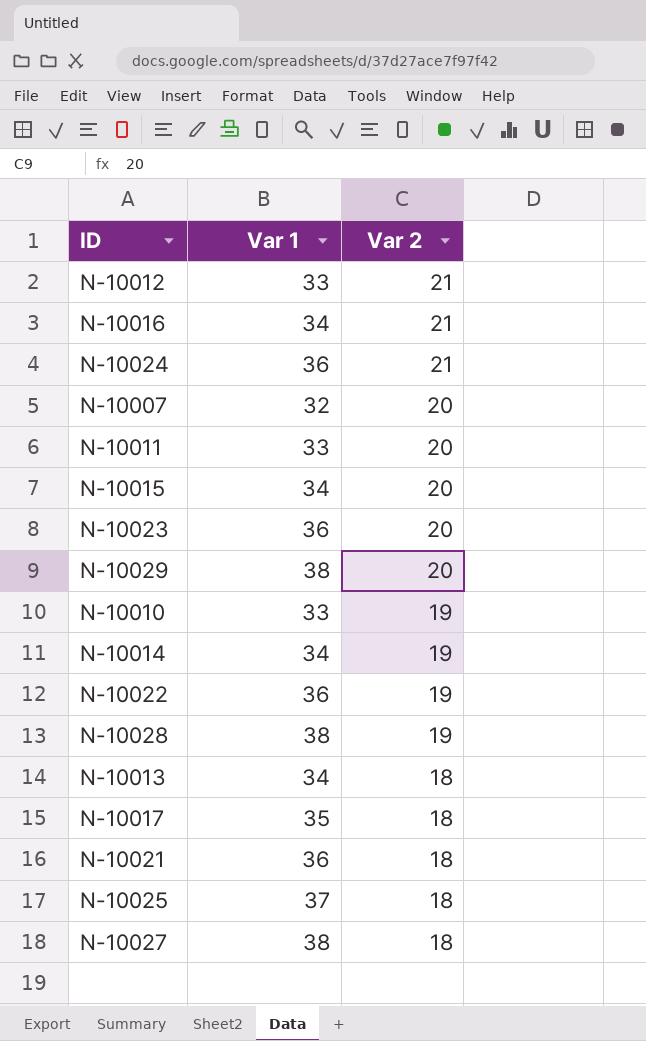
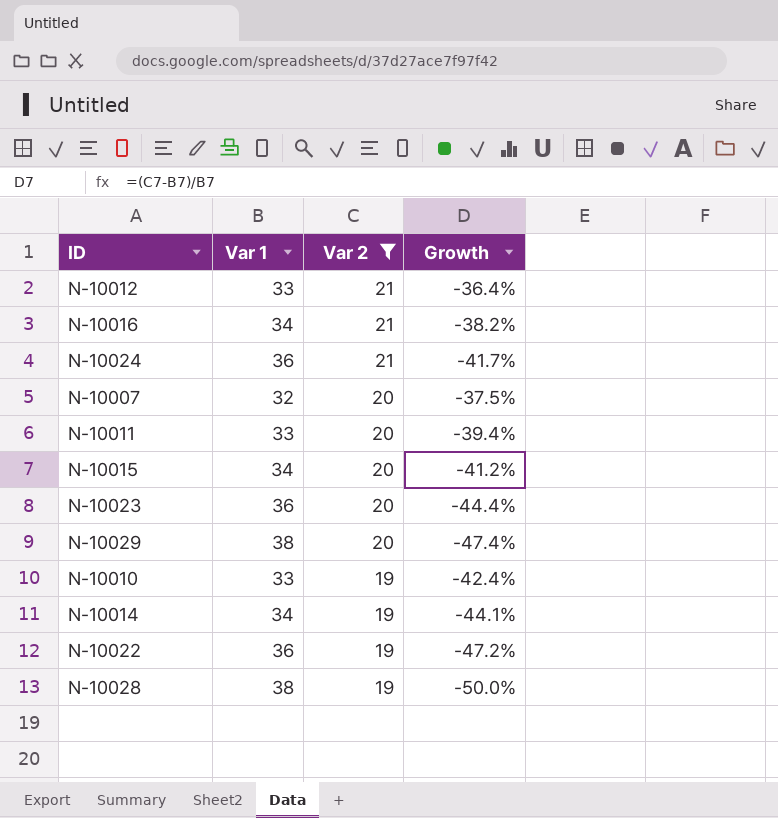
filter: none -> Var 2 != 18
column Growth | formula: none -> ([Var 2] - [Var 1]) / [Var 1]

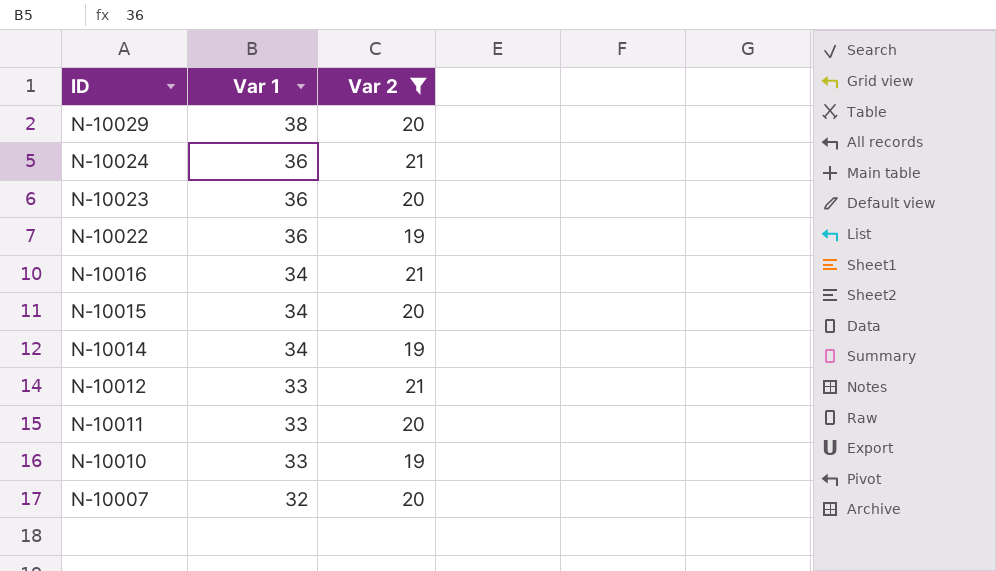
row order: Var 2 descending -> ID descending
column Growth | formula: ([Var 2] - [Var 1]) / [Var 1] -> none
row N-10028: 38 | 19 | -50.0% -> none

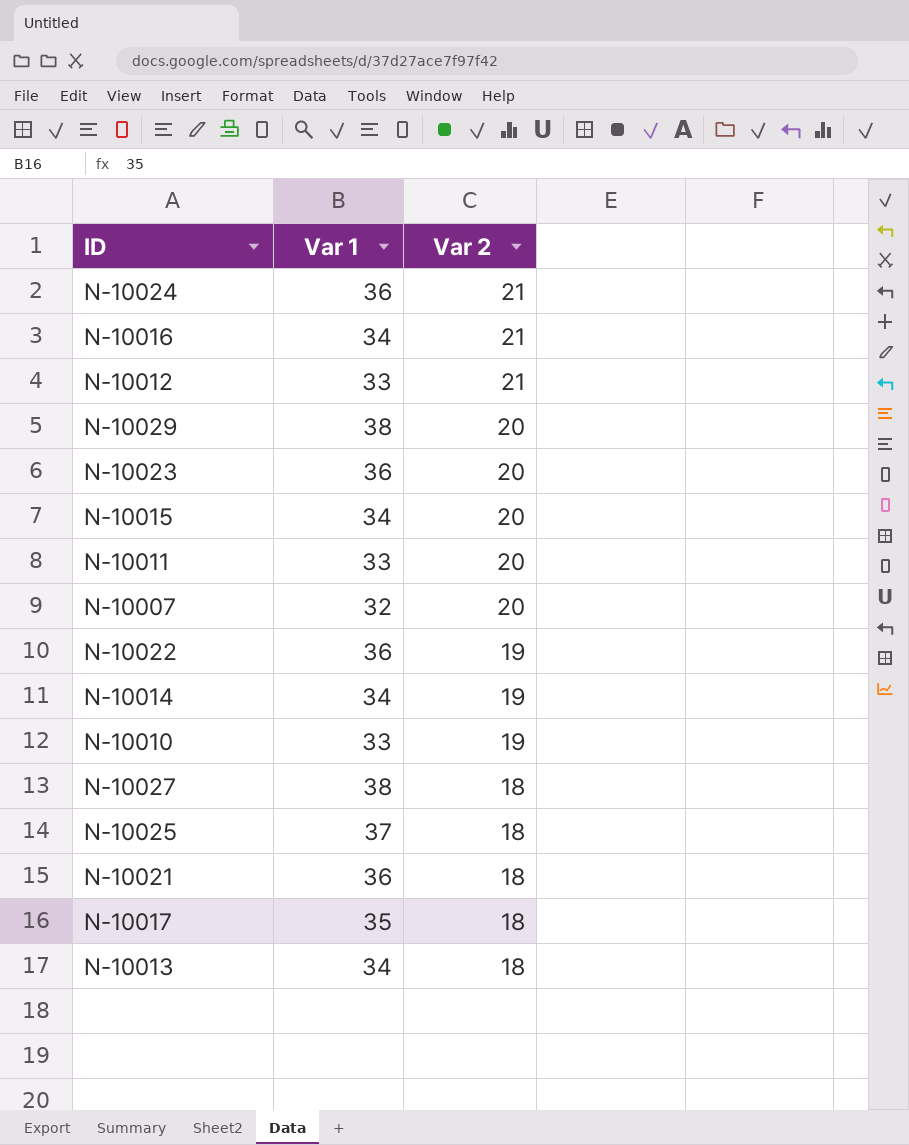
filter: Var 2 != 18 -> none
row order: ID descending -> Var 2 descending

